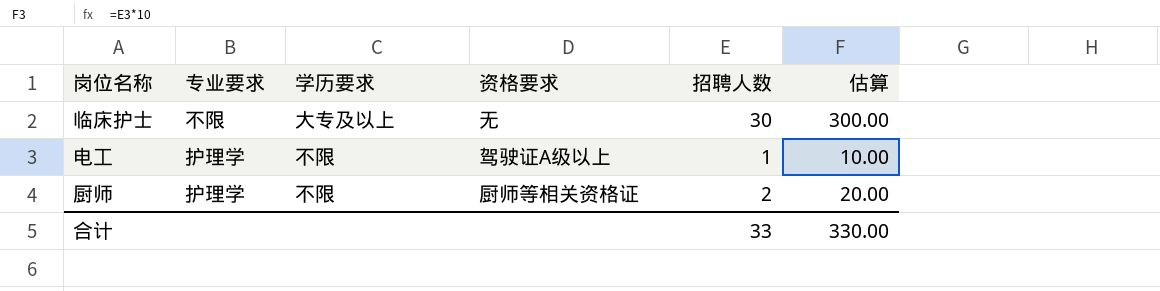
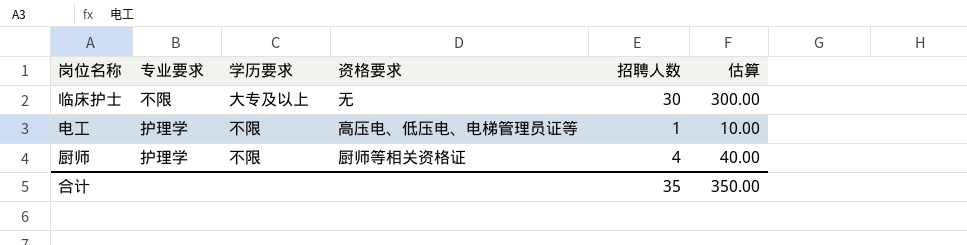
电工 | 资格要求: 驾驶证A级以上 -> 高压电、低压电、电梯管理员证等
厨师 | 招聘人数: 2 -> 4
厨师 | 估算: 20.00 -> 40.00
合计 | 招聘人数: 33 -> 35
合计 | 估算: 330.00 -> 350.00

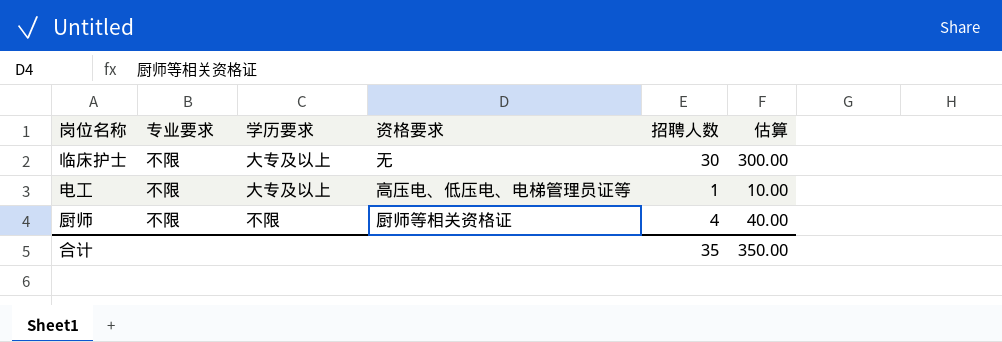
电工 | 专业要求: 护理学 -> 不限
电工 | 学历要求: 不限 -> 大专及以上
厨师 | 专业要求: 护理学 -> 不限

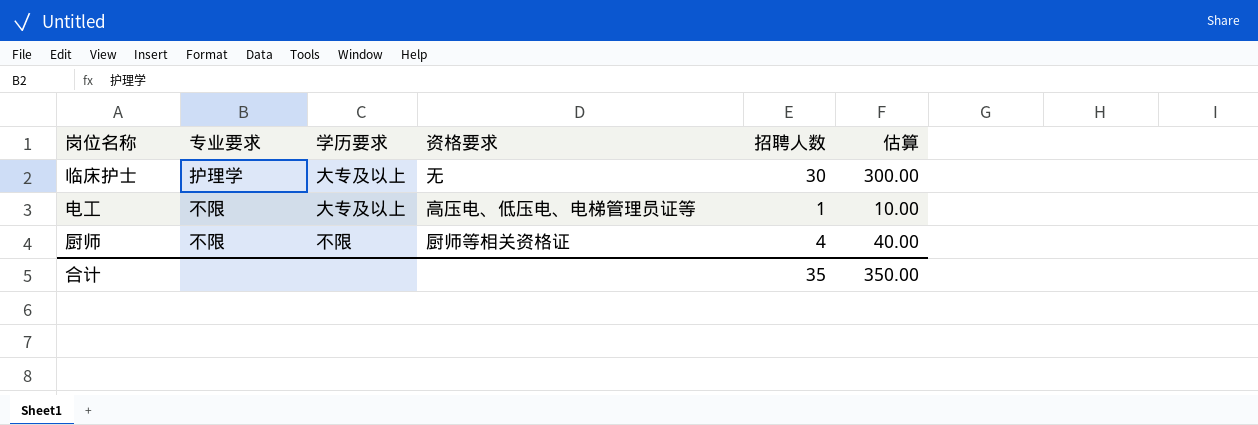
临床护士 | 专业要求: 不限 -> 护理学

